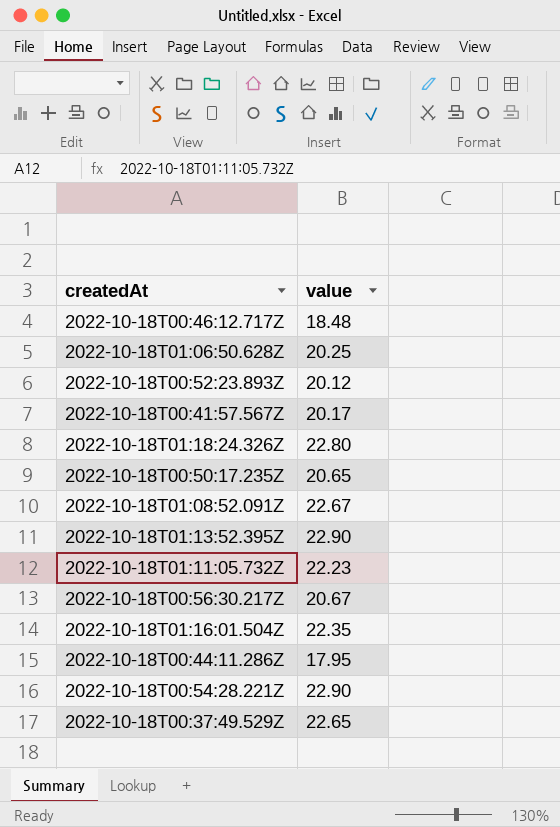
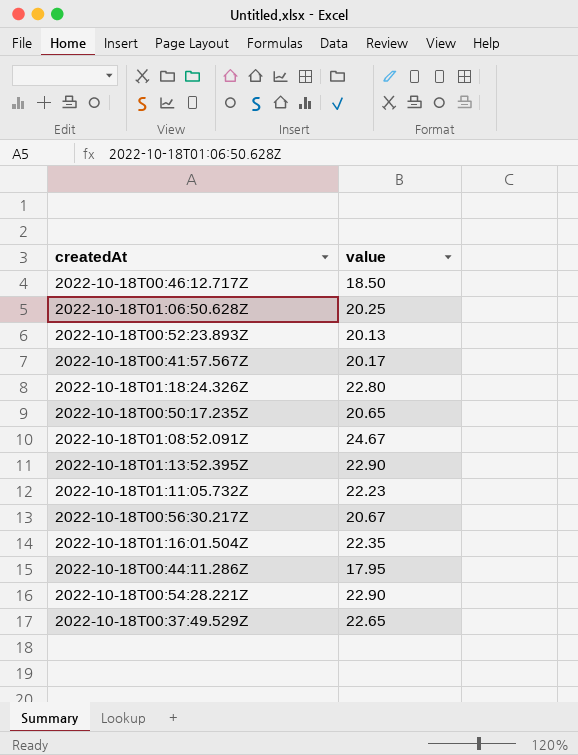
2022-10-18T00:46:12.717Z | value: 18.48 -> 18.50
2022-10-18T00:52:23.893Z | value: 20.12 -> 20.13
2022-10-18T01:08:52.091Z | value: 22.67 -> 24.67

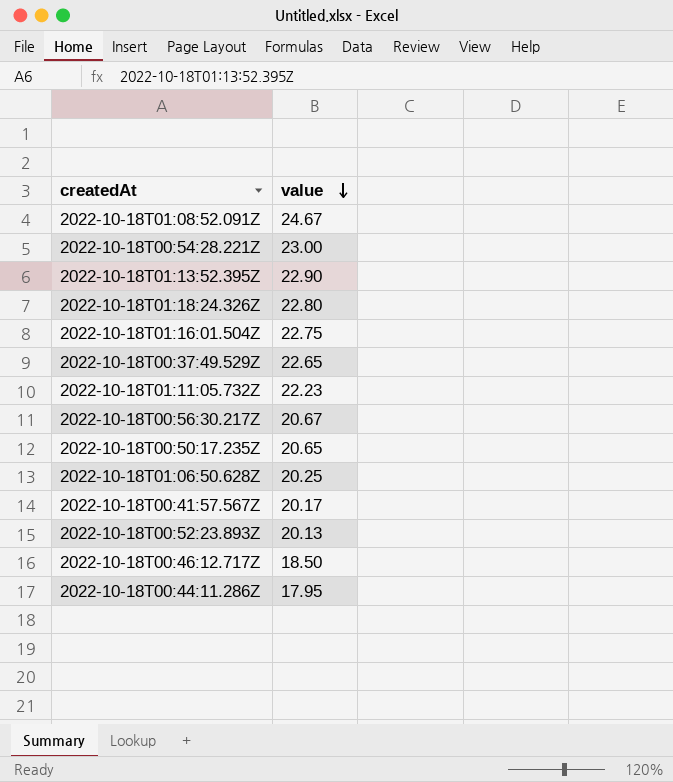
row order: none -> value descending
2022-10-18T00:54:28.221Z | value: 22.90 -> 23.00
2022-10-18T01:16:01.504Z | value: 22.35 -> 22.75

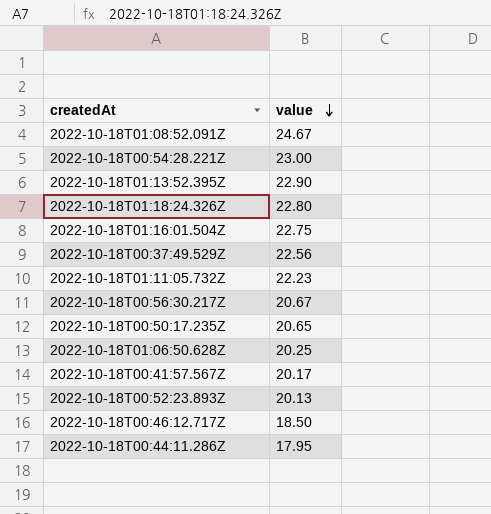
2022-10-18T00:37:49.529Z | value: 22.65 -> 22.56

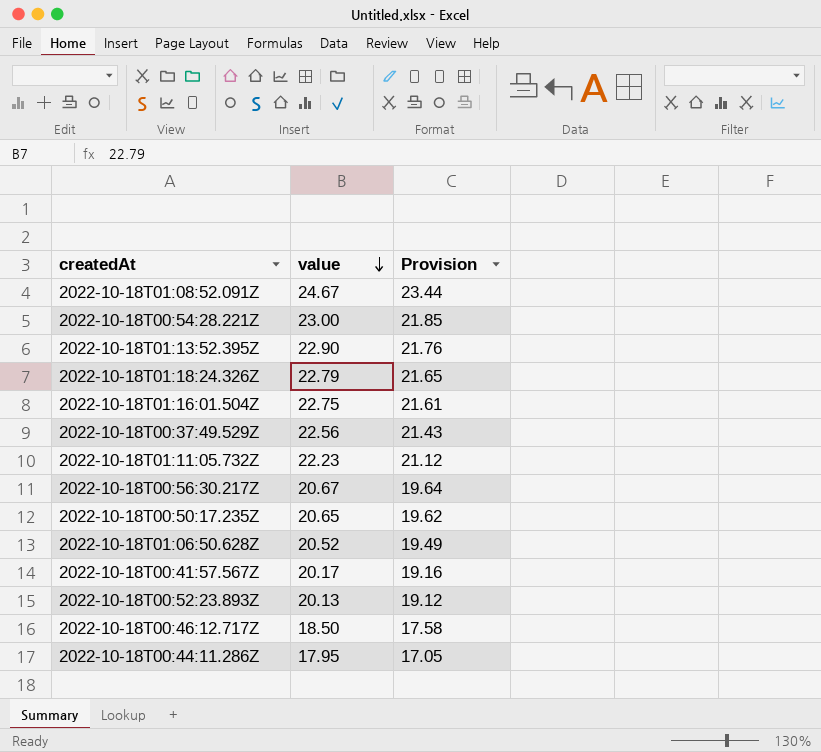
column Provision | formula: none -> [value] * 0.95
2022-10-18T01:18:24.326Z | value: 22.80 -> 22.79
2022-10-18T01:06:50.628Z | value: 20.25 -> 20.52

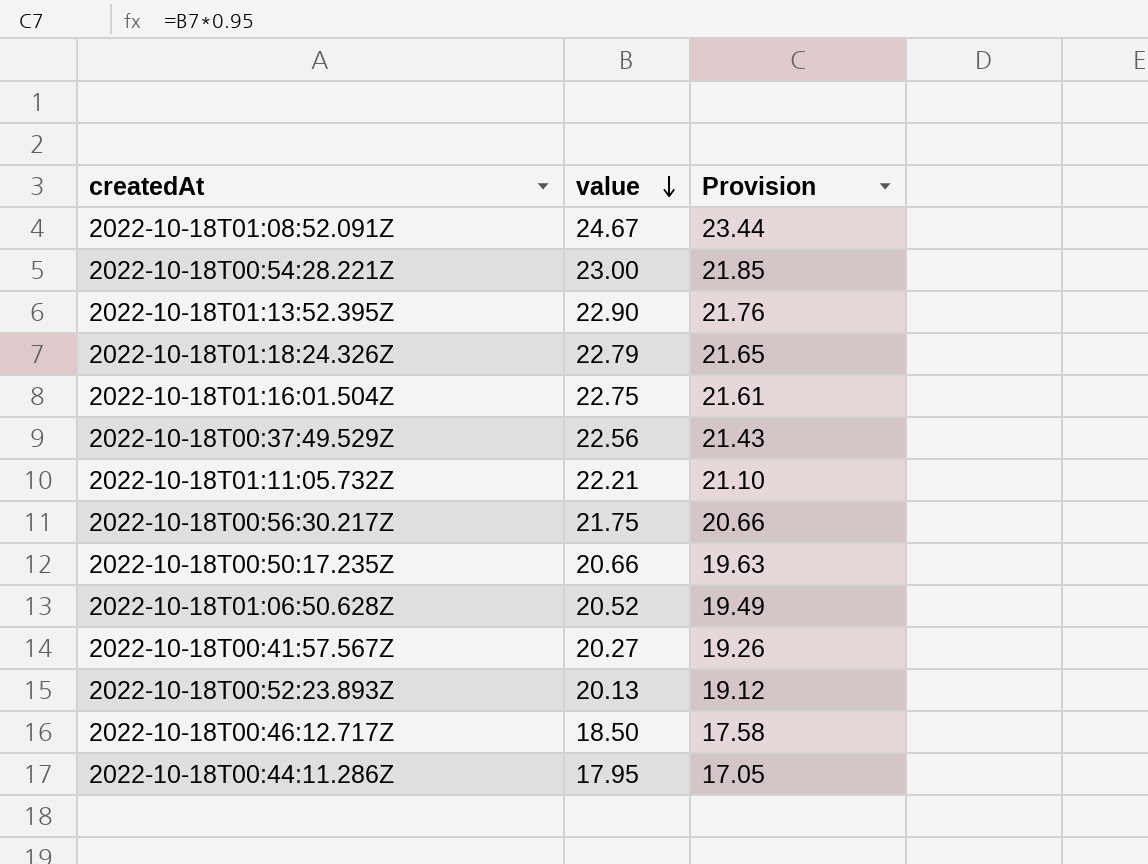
2022-10-18T01:11:05.732Z | value: 22.23 -> 22.21
2022-10-18T01:11:05.732Z | Provision: 21.12 -> 21.10
2022-10-18T00:56:30.217Z | value: 20.67 -> 21.75
2022-10-18T00:56:30.217Z | Provision: 19.64 -> 20.66
2022-10-18T00:50:17.235Z | value: 20.65 -> 20.66
2022-10-18T00:50:17.235Z | Provision: 19.62 -> 19.63
2022-10-18T00:41:57.567Z | value: 20.17 -> 20.27
2022-10-18T00:41:57.567Z | Provision: 19.16 -> 19.26

